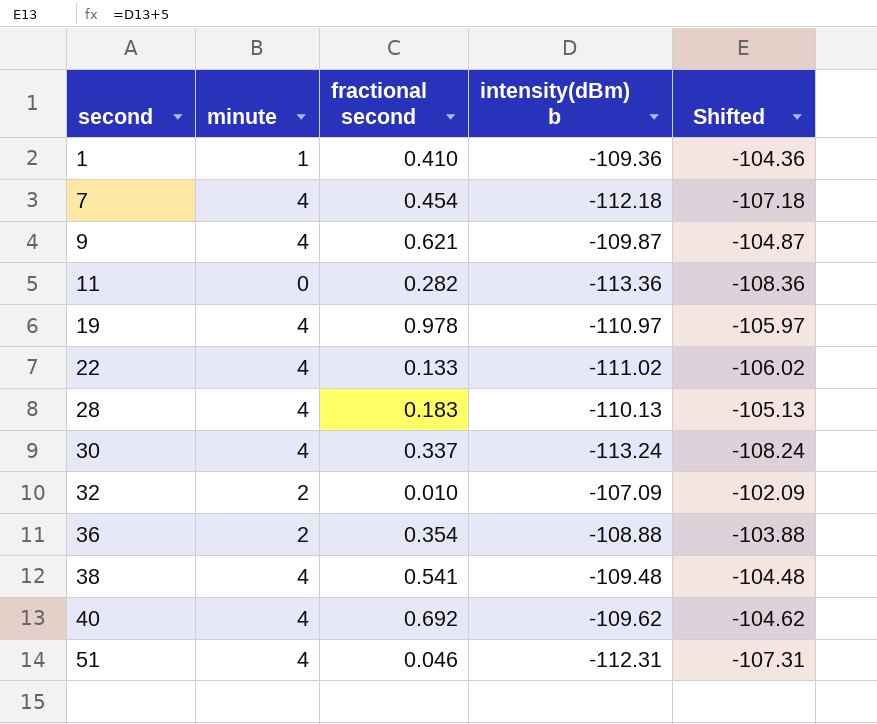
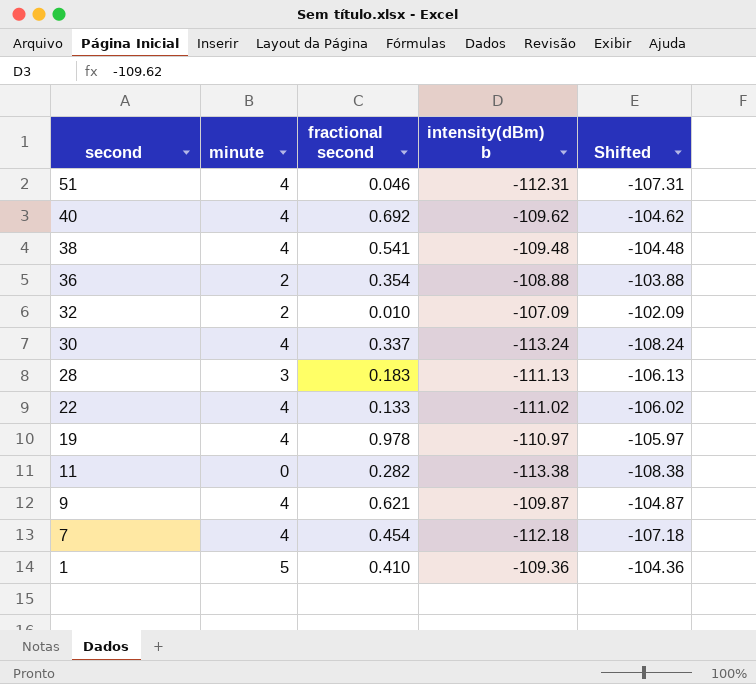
row order: second ascending -> second descending
28 | minute: 4 -> 3
28 | intensity(dBm) b: -110.13 -> -111.13
28 | Shifted: -105.13 -> -106.13
11 | intensity(dBm) b: -113.36 -> -113.38
11 | Shifted: -108.36 -> -108.38
1 | minute: 1 -> 5

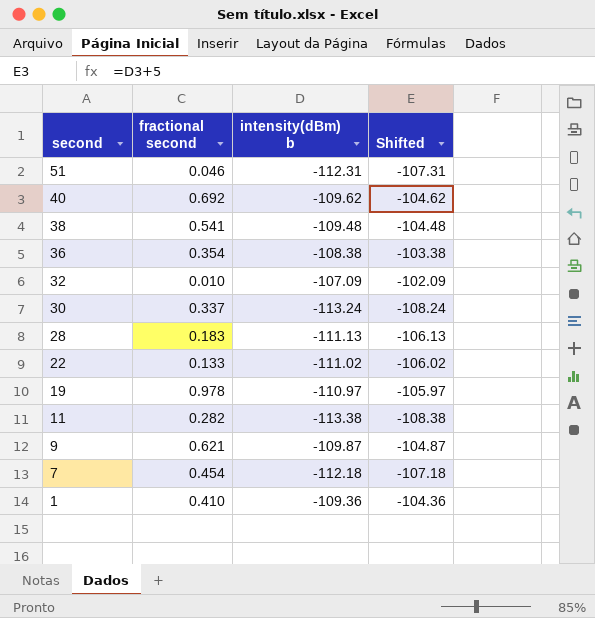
column minute | position: 2 -> none
36 | intensity(dBm) b: -108.88 -> -108.38
36 | Shifted: -103.88 -> -103.38

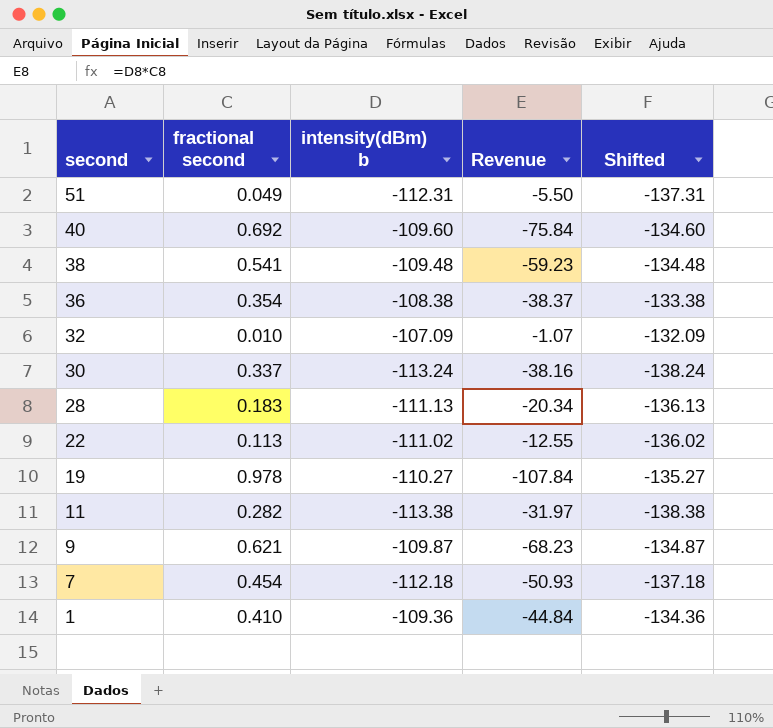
column Revenue | formula: none -> [fractional second] * [intensity(dBm) b]
column Shifted | formula: [intensity(dBm) b] + 5 -> [intensity(dBm) b] - 25
51 | fractional second: 0.046 -> 0.049
40 | intensity(dBm) b: -109.62 -> -109.60
22 | fractional second: 0.133 -> 0.113
19 | intensity(dBm) b: -110.97 -> -110.27

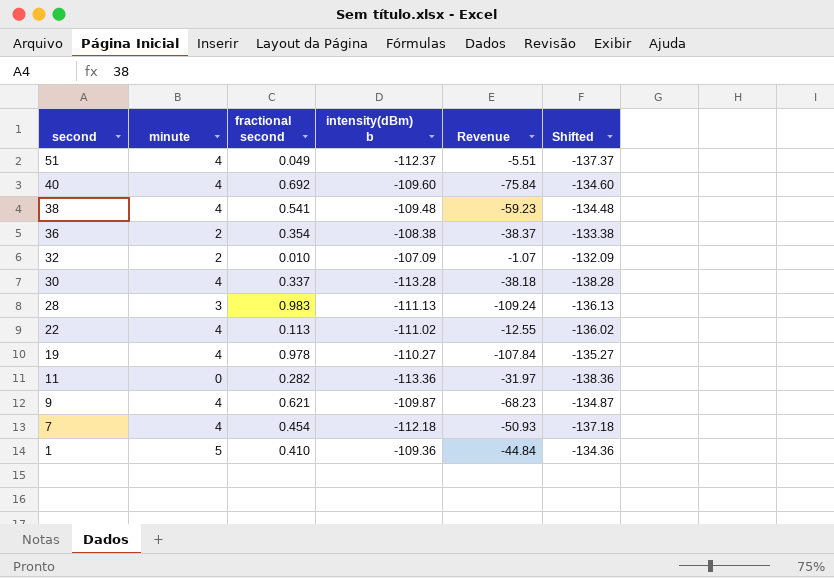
column minute | position: none -> 2
51 | intensity(dBm) b: -112.31 -> -112.37
51 | Revenue: -5.50 -> -5.51
51 | Shifted: -137.31 -> -137.37
30 | intensity(dBm) b: -113.24 -> -113.28
30 | Revenue: -38.16 -> -38.18
30 | Shifted: -138.24 -> -138.28
28 | fractional second: 0.183 -> 0.983
28 | Revenue: -20.34 -> -109.24
11 | intensity(dBm) b: -113.38 -> -113.36
11 | Shifted: -138.38 -> -138.36

